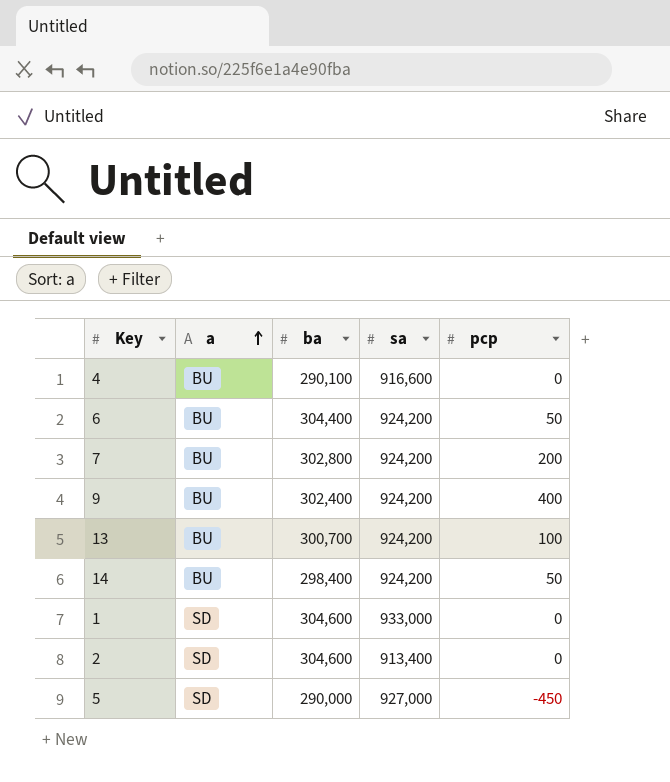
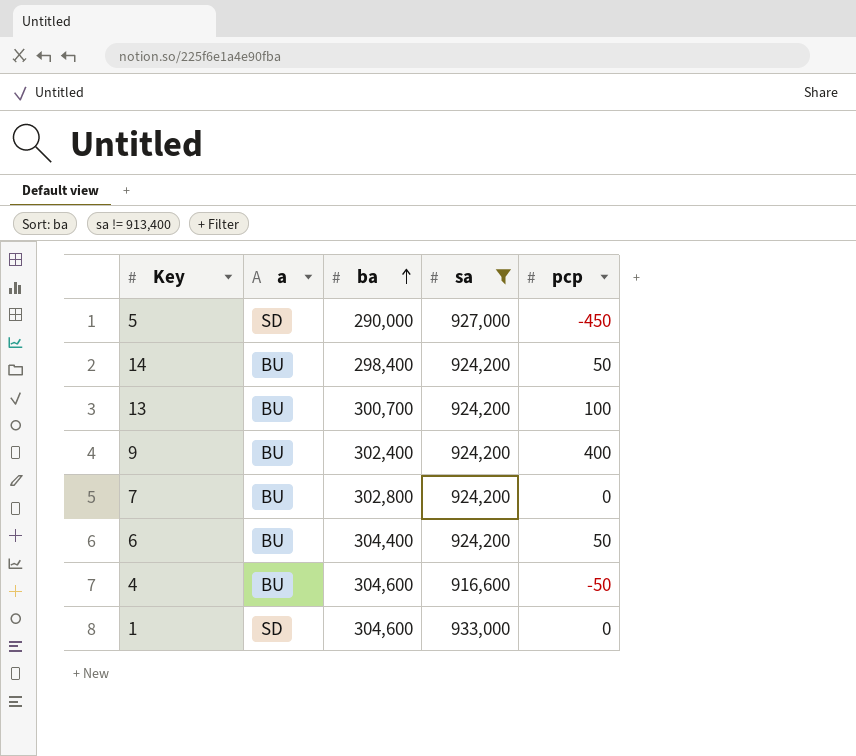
filter: none -> sa != 913,400
row order: a ascending -> ba ascending
7 | pcp: 200 -> 0
4 | ba: 290,100 -> 304,600
4 | pcp: 0 -> -50

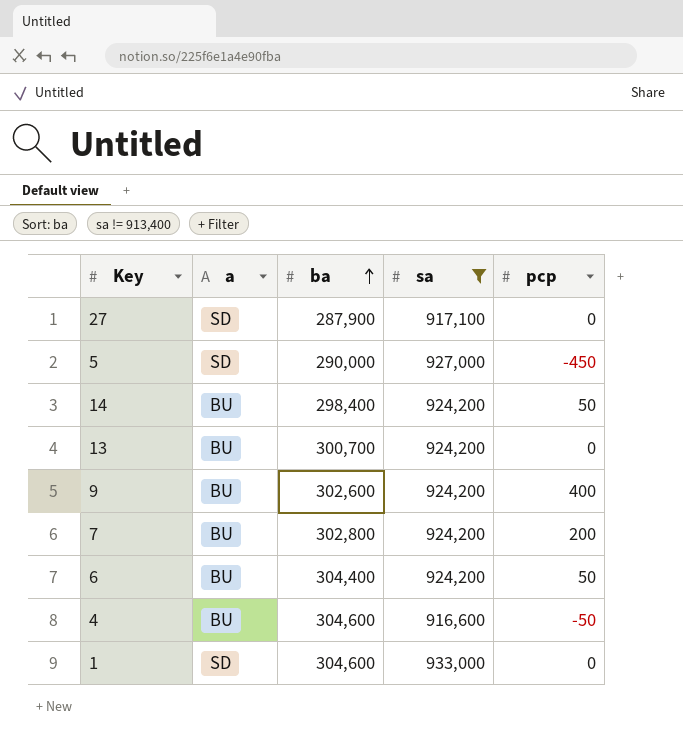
row 27: none -> SD | 287,900 | 917,100 | 0
13 | pcp: 100 -> 0
9 | ba: 302,400 -> 302,600
7 | pcp: 0 -> 200

